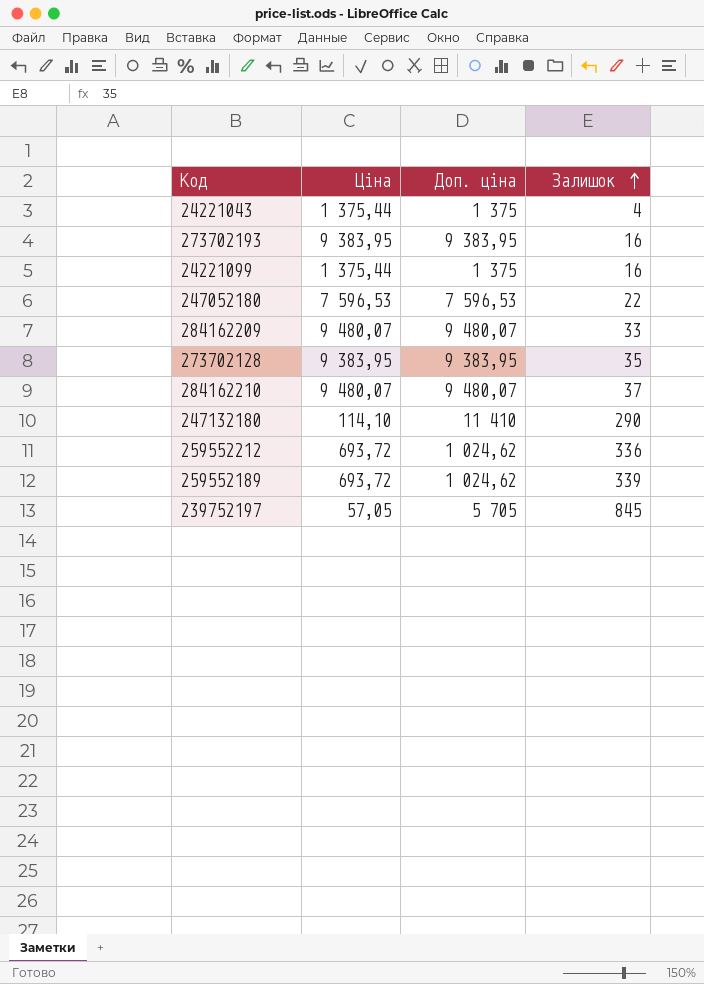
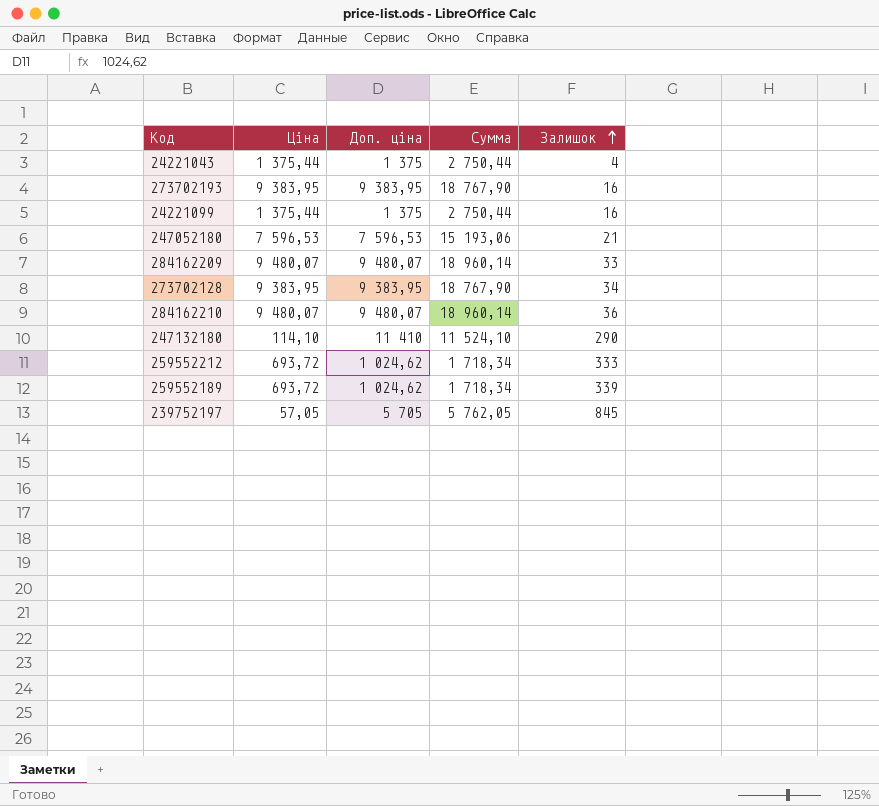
column Сумма | formula: none -> [Ціна] + [Доп. ціна]
247052180 | Залишок: 22 -> 21
273702128 | Залишок: 35 -> 34
284162210 | Залишок: 37 -> 36
259552212 | Залишок: 336 -> 333

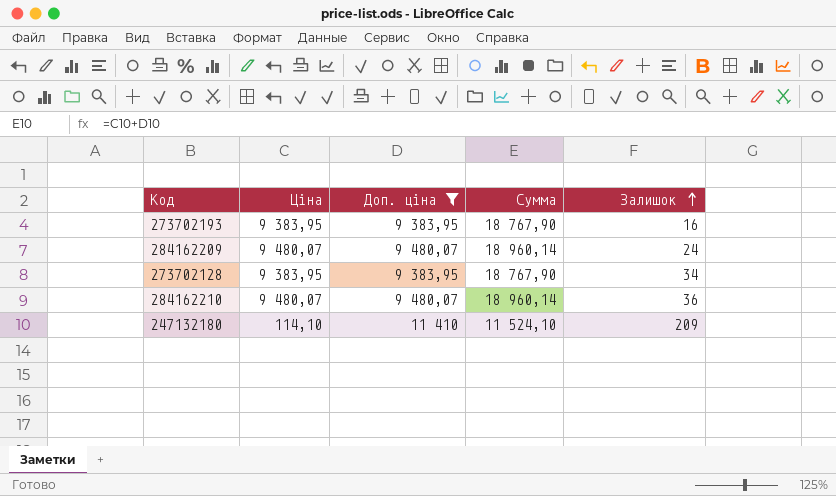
filter: none -> Доп. ціна >= 9 383,95
284162209 | Залишок: 33 -> 24
247132180 | Залишок: 290 -> 209

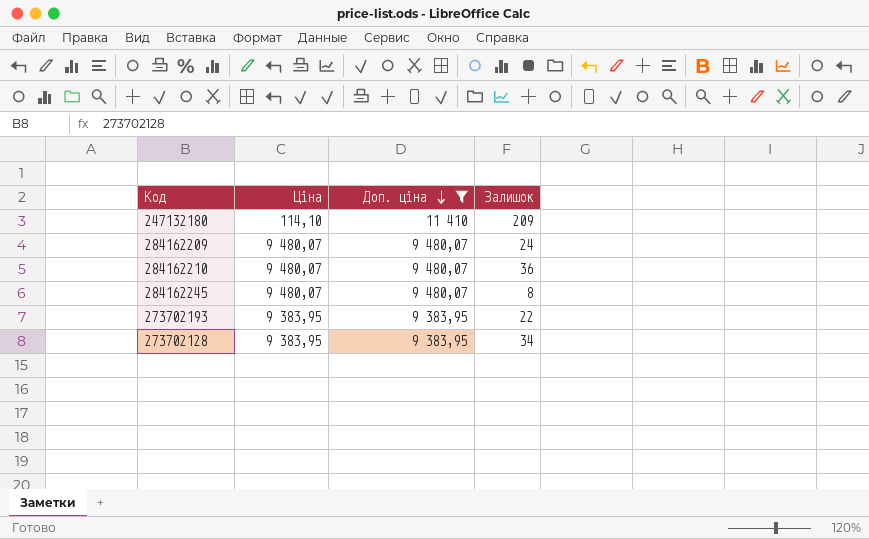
row order: Залишок ascending -> Доп. ціна descending
column Сумма | formula: [Ціна] + [Доп. ціна] -> none
row 284162245: none -> 9 480,07 | 9 480,07 | 8
273702193 | Залишок: 16 -> 22

